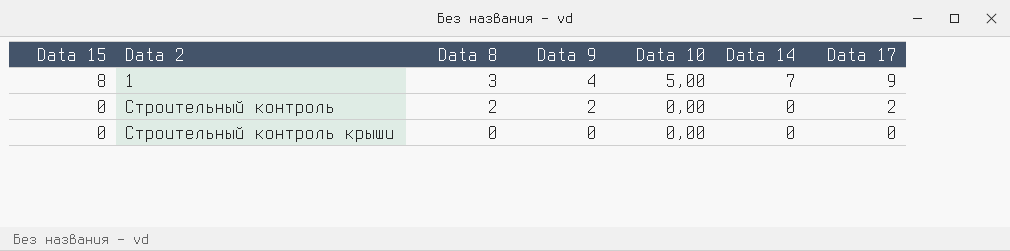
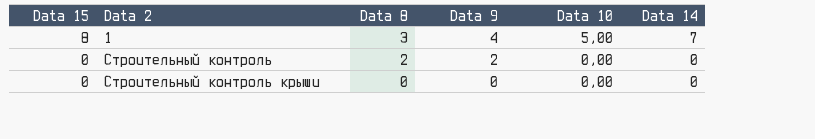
column Data 17 | position: 7 -> none

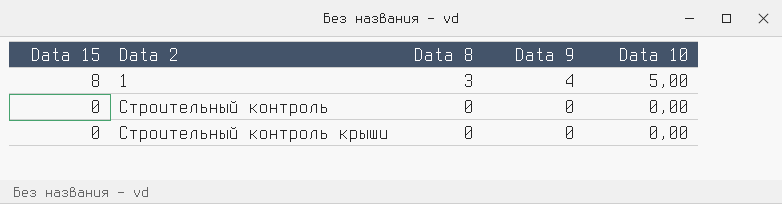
column Data 14 | position: 6 -> none
Строительный контроль | Data 8: 2 -> 0
Строительный контроль | Data 9: 2 -> 0

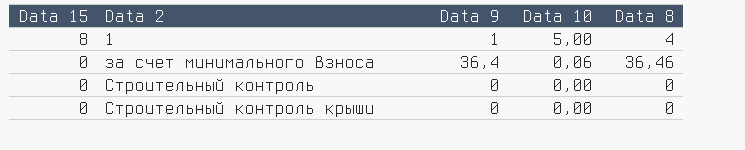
column Data 8 | position: 3 -> 5
1 | Data 9: 4 -> 1
1 | Data 8: 3 -> 4
row за счет минимального взноса: none -> 0 | 36,4 | 0,06 | 36,46

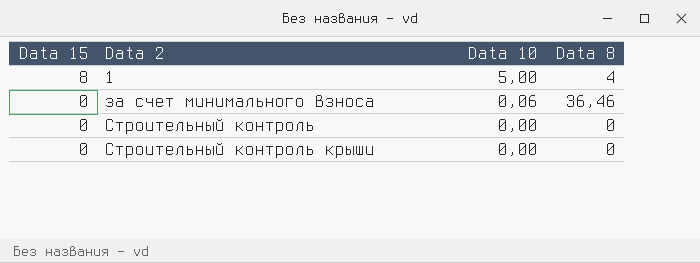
column Data 9 | position: 3 -> none

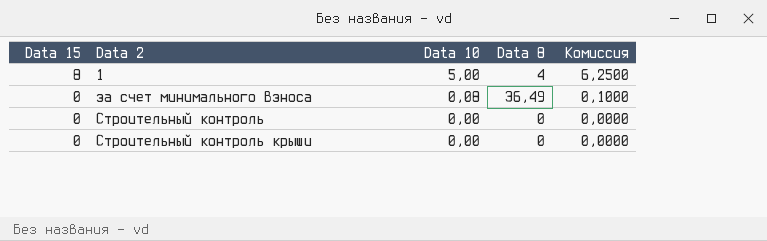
column Комиссия | formula: none -> [Data 10] * 1,25
за счет минимального взноса | Data 10: 0,06 -> 0,08
за счет минимального взноса | Data 8: 36,46 -> 36,49

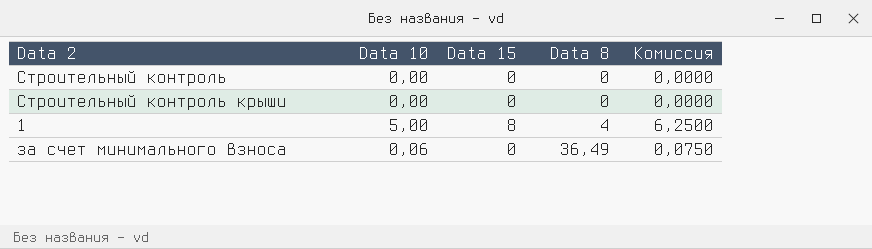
row order: Data 15 descending -> Data 8 ascending
column Data 15 | position: 1 -> 3
за счет минимального взноса | Data 10: 0,08 -> 0,06
за счет минимального взноса | Комиссия: 0,1000 -> 0,0750

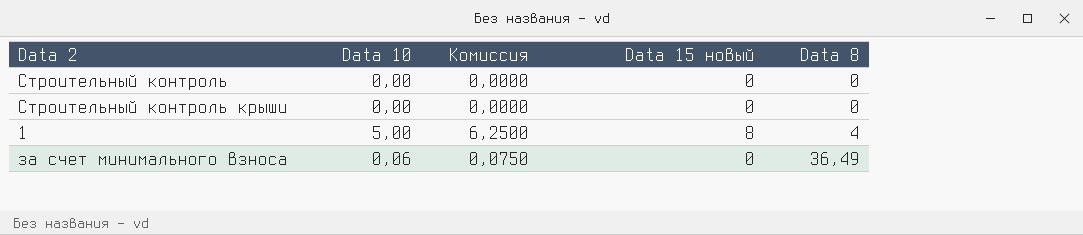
column Комиссия | position: 5 -> 3
column name: Data 15 -> Data 15 новый

